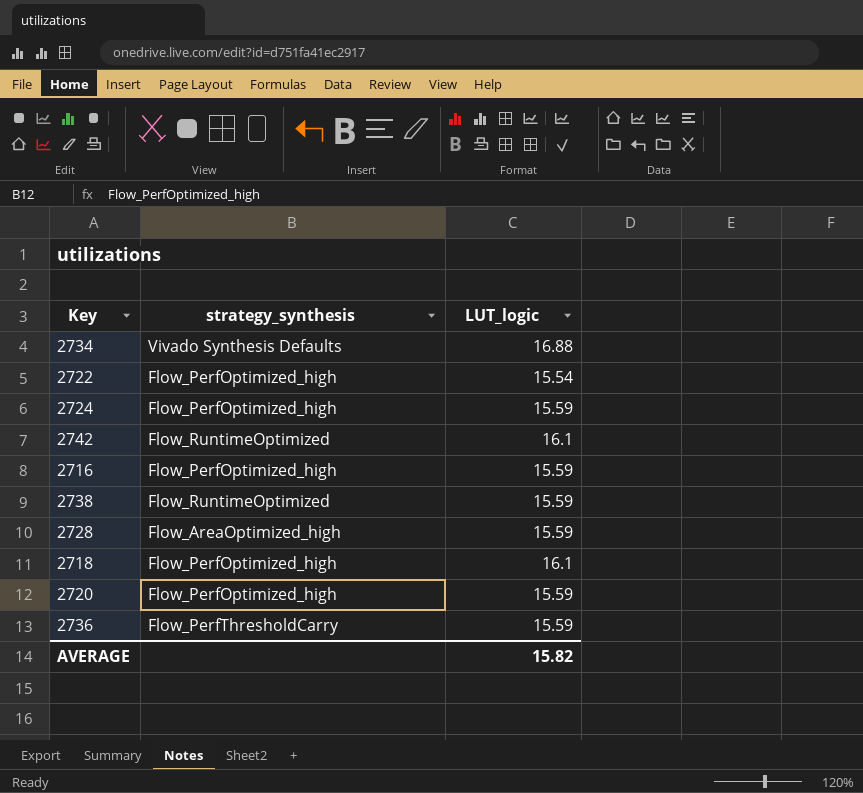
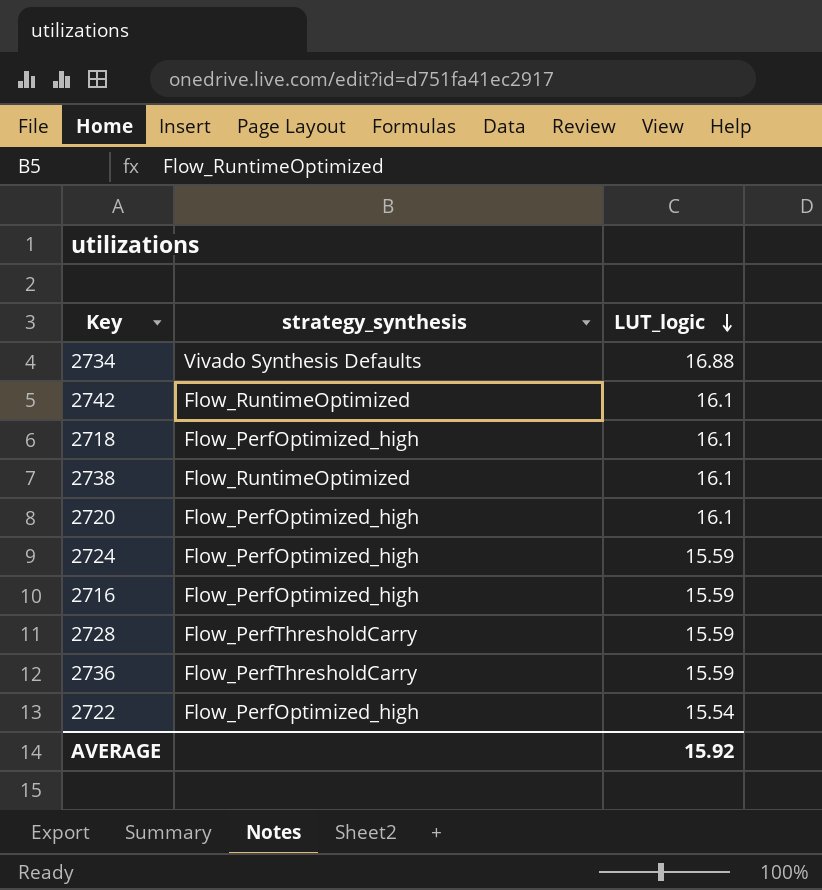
row order: none -> LUT_logic descending
2738 | LUT_logic: 15.59 -> 16.1
2720 | LUT_logic: 15.59 -> 16.1
2728 | strategy_synthesis: Flow_AreaOptimized_high -> Flow_PerfThresholdCarry
AVERAGE | LUT_logic: 15.82 -> 15.92

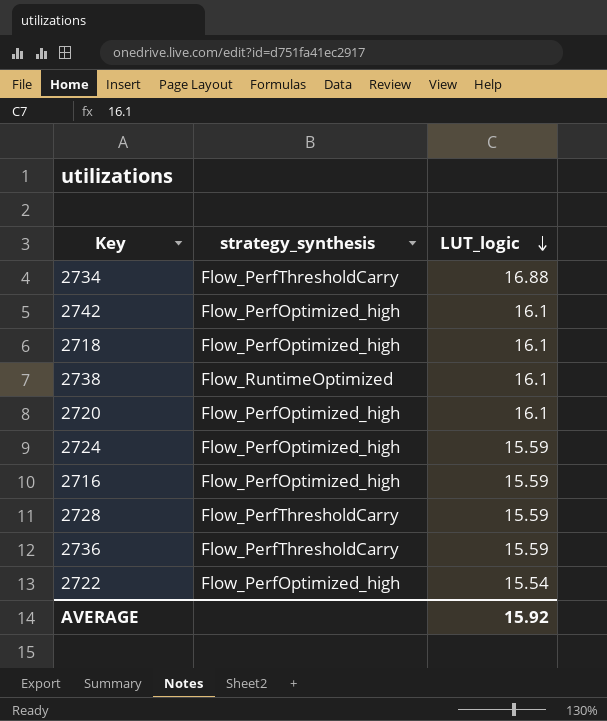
2734 | strategy_synthesis: Vivado Synthesis Defaults -> Flow_PerfThresholdCarry
2742 | strategy_synthesis: Flow_RuntimeOptimized -> Flow_PerfOptimized_high

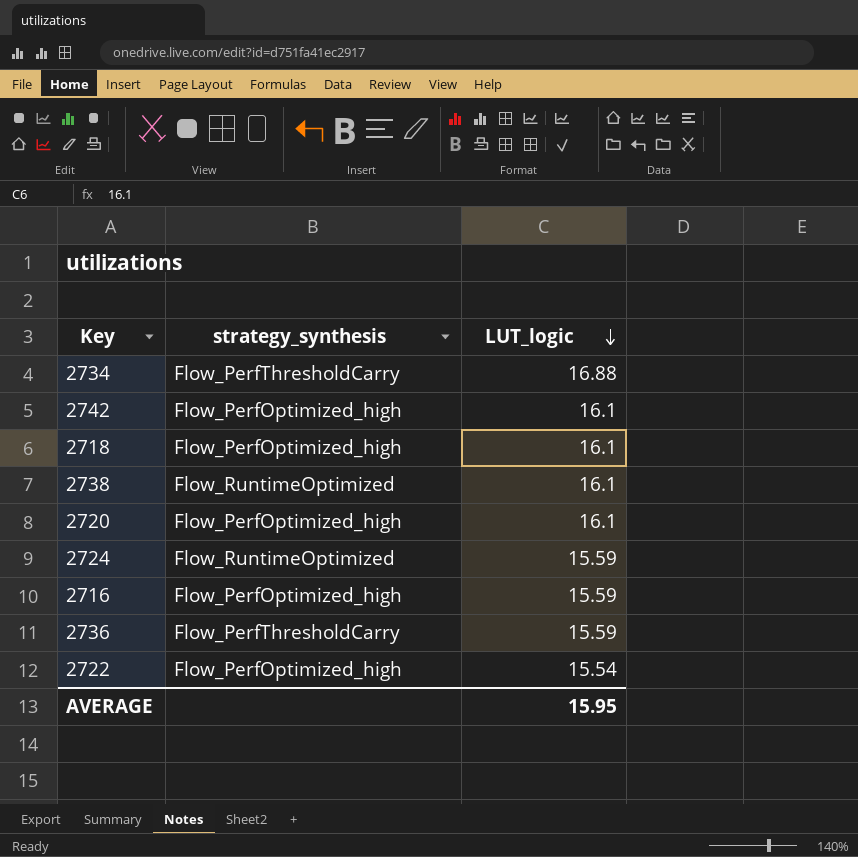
row 2728: Flow_PerfThresholdCarry | 15.59 -> none
2724 | strategy_synthesis: Flow_PerfOptimized_high -> Flow_RuntimeOptimized
AVERAGE | LUT_logic: 15.92 -> 15.95

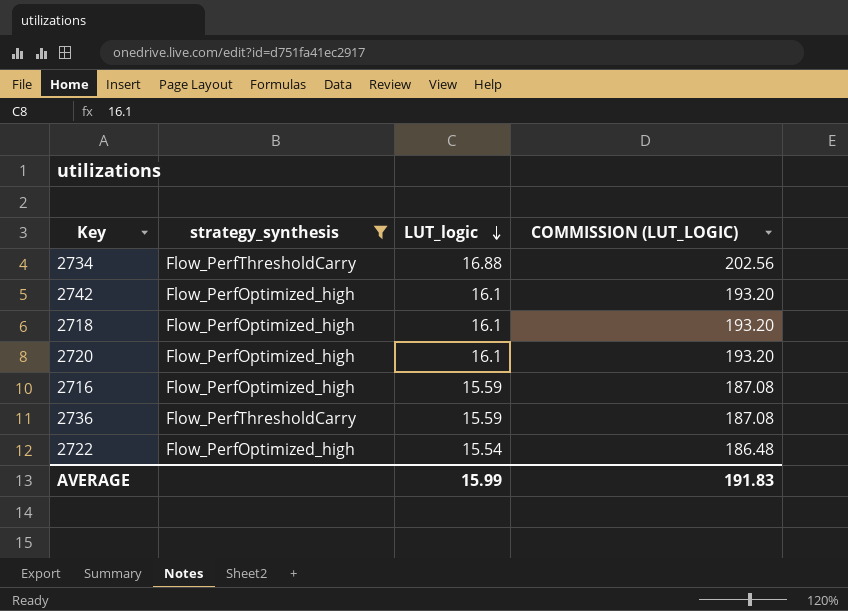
filter: none -> strategy_synthesis != Flow_RuntimeOptimized
column COMMISSION (LUT_LOGIC) | formula: none -> [LUT_logic] * 12
AVERAGE | LUT_logic: 15.95 -> 15.99

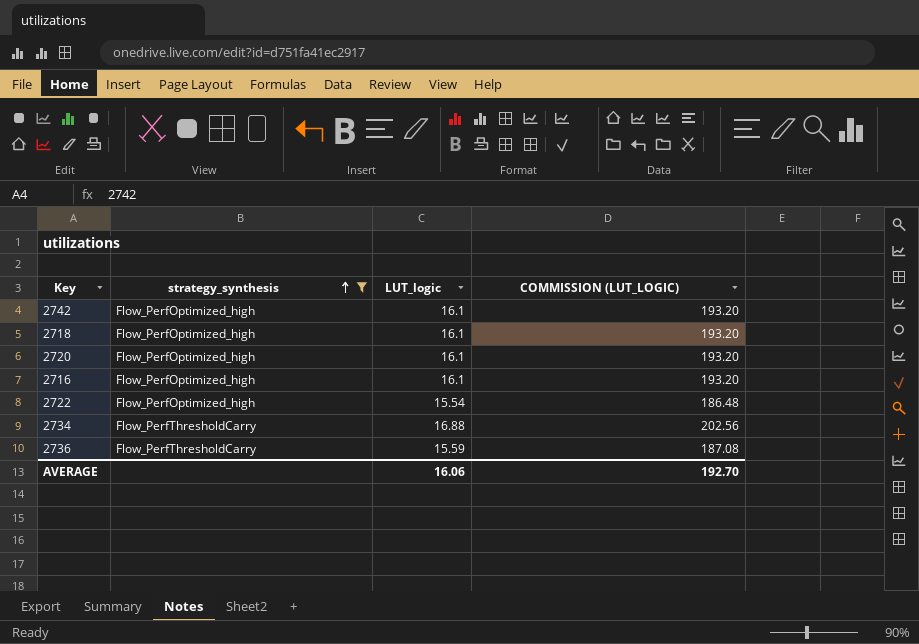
row order: LUT_logic descending -> strategy_synthesis ascending
2716 | LUT_logic: 15.59 -> 16.1
2716 | COMMISSION (LUT_LOGIC): 187.08 -> 193.20
AVERAGE | LUT_logic: 15.99 -> 16.06
AVERAGE | COMMISSION (LUT_LOGIC): 191.83 -> 192.70

